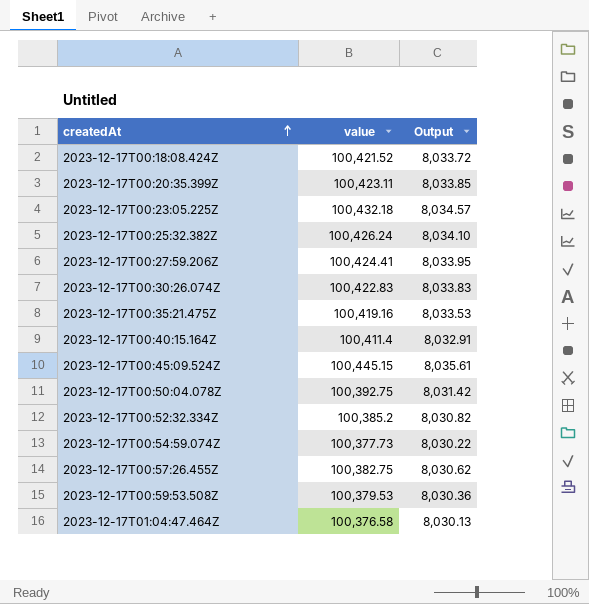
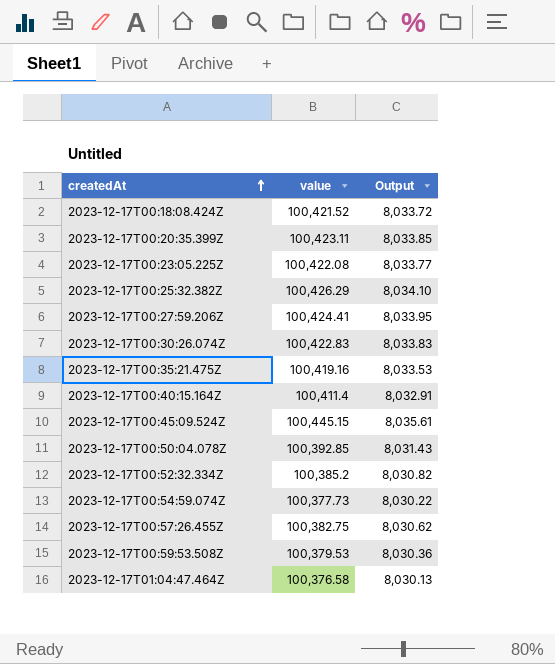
2023-12-17T00:23:05.225Z | value: 100,432.18 -> 100,422.08
2023-12-17T00:23:05.225Z | Output: 8,034.57 -> 8,033.77
2023-12-17T00:25:32.382Z | value: 100,426.24 -> 100,426.29
2023-12-17T00:50:04.078Z | value: 100,392.75 -> 100,392.85
2023-12-17T00:50:04.078Z | Output: 8,031.42 -> 8,031.43

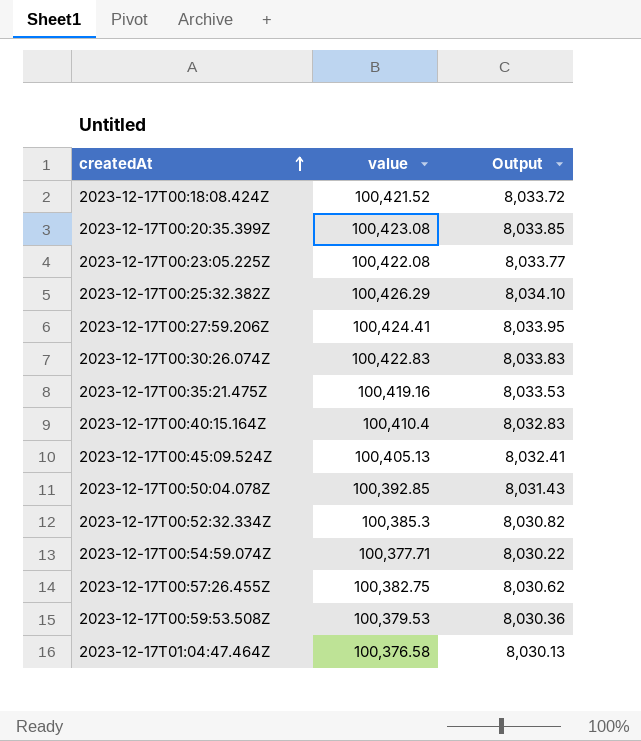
2023-12-17T00:20:35.399Z | value: 100,423.11 -> 100,423.08
2023-12-17T00:40:15.164Z | value: 100,411.4 -> 100,410.4
2023-12-17T00:40:15.164Z | Output: 8,032.91 -> 8,032.83
2023-12-17T00:45:09.524Z | value: 100,445.15 -> 100,405.13
2023-12-17T00:45:09.524Z | Output: 8,035.61 -> 8,032.41
2023-12-17T00:52:32.334Z | value: 100,385.2 -> 100,385.3
2023-12-17T00:54:59.074Z | value: 100,377.73 -> 100,377.71

